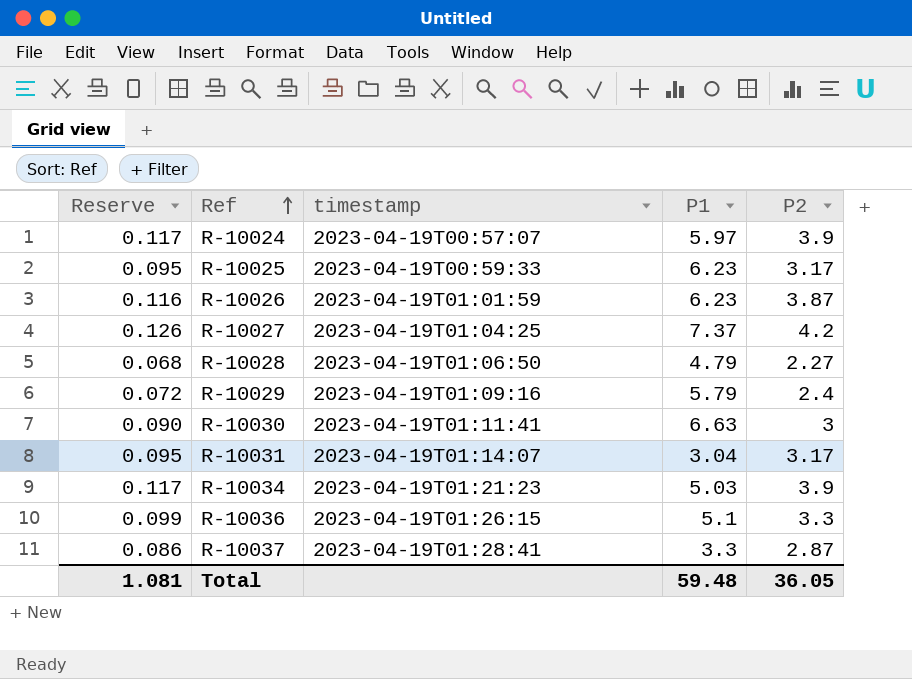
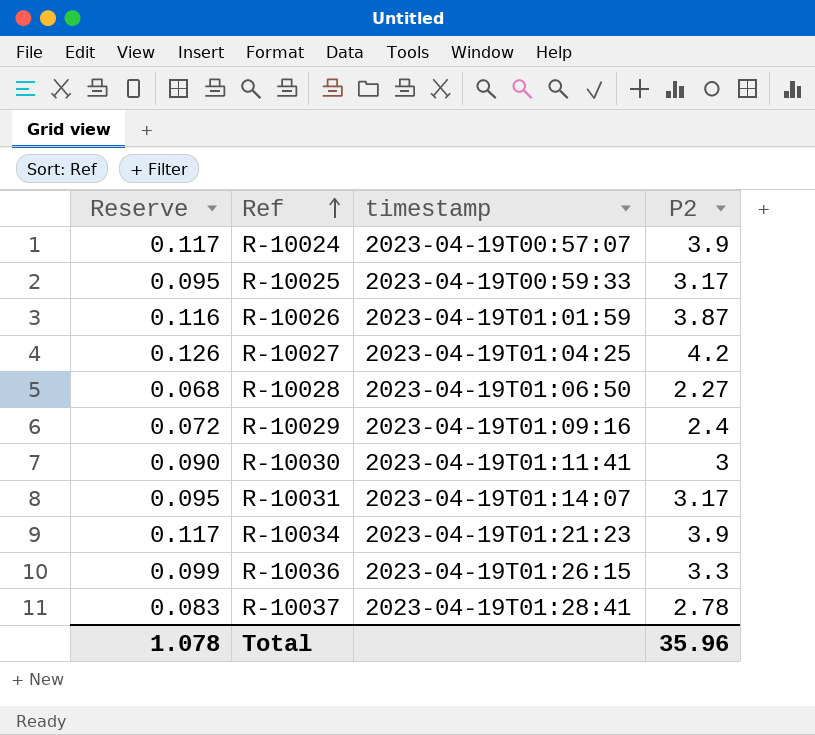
column P1 | position: 4 -> none
R-10037 | Reserve: 0.086 -> 0.083
R-10037 | P2: 2.87 -> 2.78
Total | Reserve: 1.081 -> 1.078
Total | P2: 36.05 -> 35.96

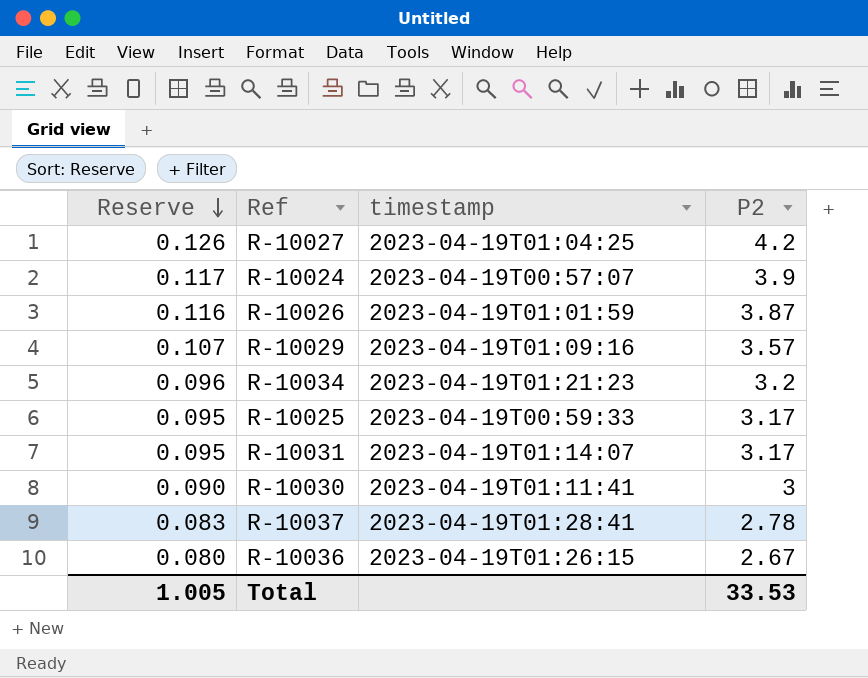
row order: Ref ascending -> Reserve descending
row R-10028: 0.068 | 2023-04-19T01:06:50 | 2.27 -> none
R-10029 | Reserve: 0.072 -> 0.107
R-10029 | P2: 2.4 -> 3.57
R-10034 | Reserve: 0.117 -> 0.096
R-10034 | P2: 3.9 -> 3.2
R-10036 | Reserve: 0.099 -> 0.080
R-10036 | P2: 3.3 -> 2.67
Total | Reserve: 1.078 -> 1.005
Total | P2: 35.96 -> 33.53

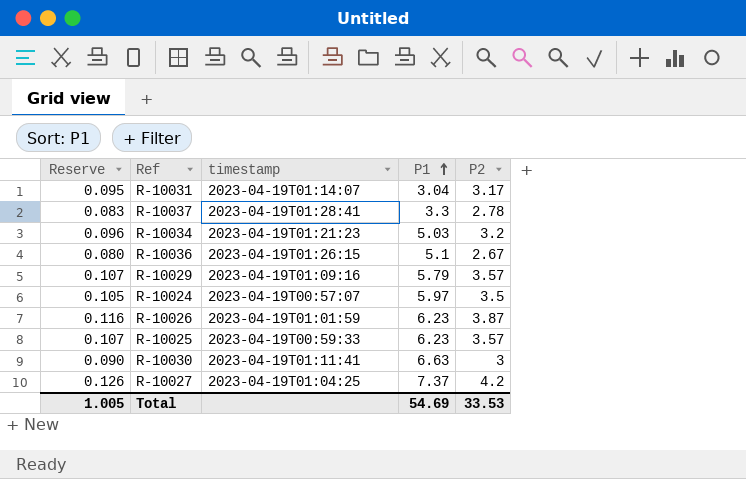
row order: Reserve descending -> P1 ascending
column P1 | position: none -> 4
R-10024 | Reserve: 0.117 -> 0.105
R-10024 | P2: 3.9 -> 3.5
R-10025 | Reserve: 0.095 -> 0.107
R-10025 | P2: 3.17 -> 3.57

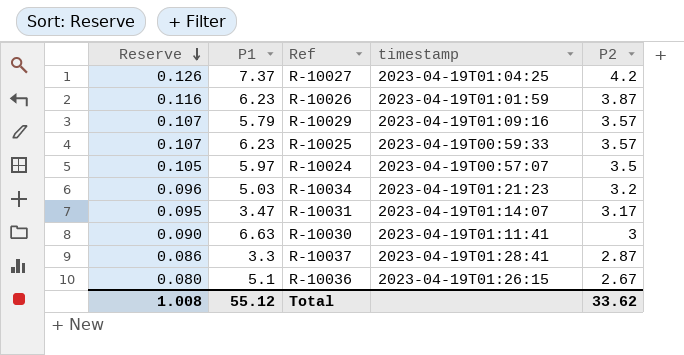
row order: P1 ascending -> Reserve descending
column P1 | position: 4 -> 2
R-10031 | P1: 3.04 -> 3.47
R-10037 | Reserve: 0.083 -> 0.086
R-10037 | P2: 2.78 -> 2.87
Total | Reserve: 1.005 -> 1.008
Total | P1: 54.69 -> 55.12
Total | P2: 33.53 -> 33.62

